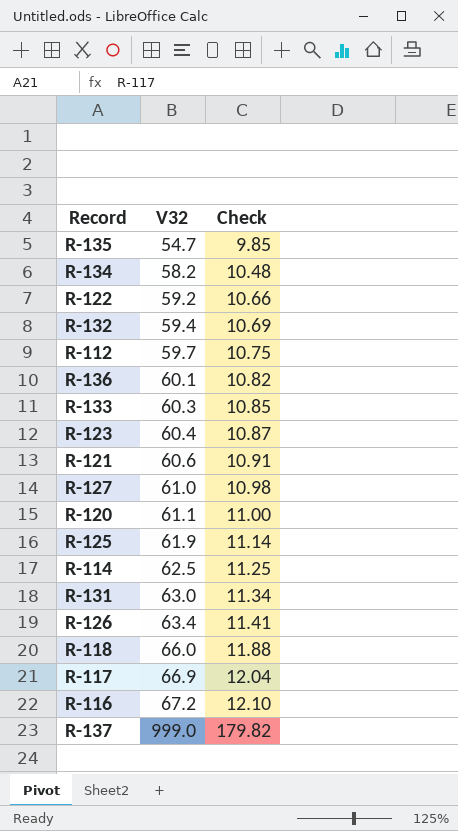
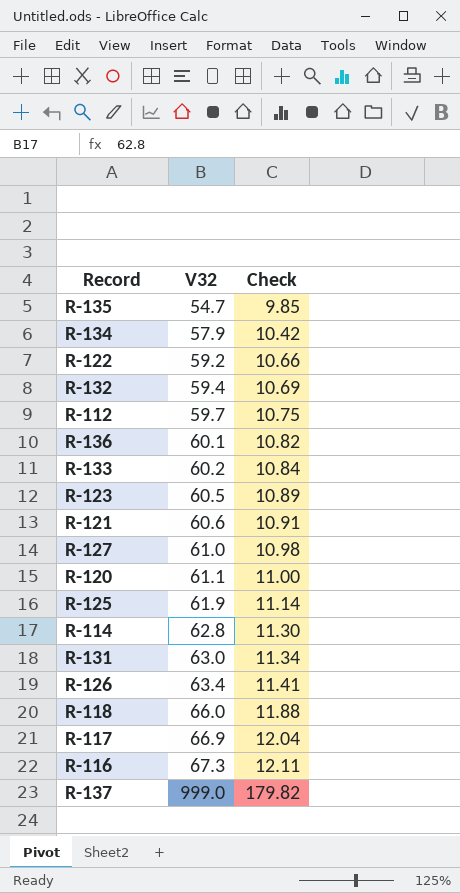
R-134 | V32: 58.2 -> 57.9
R-134 | Check: 10.48 -> 10.42
R-133 | V32: 60.3 -> 60.2
R-133 | Check: 10.85 -> 10.84
R-123 | V32: 60.4 -> 60.5
R-123 | Check: 10.87 -> 10.89
R-114 | V32: 62.5 -> 62.8
R-114 | Check: 11.25 -> 11.30
R-116 | V32: 67.2 -> 67.3
R-116 | Check: 12.10 -> 12.11

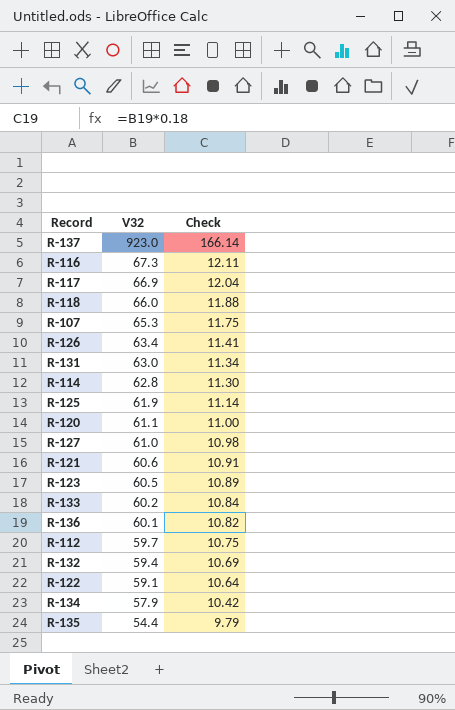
row order: V32 ascending -> V32 descending
R-137 | V32: 999.0 -> 923.0
R-137 | Check: 179.82 -> 166.14
row R-107: none -> 65.3 | 11.75
R-122 | V32: 59.2 -> 59.1
R-122 | Check: 10.66 -> 10.64
R-135 | V32: 54.7 -> 54.4
R-135 | Check: 9.85 -> 9.79

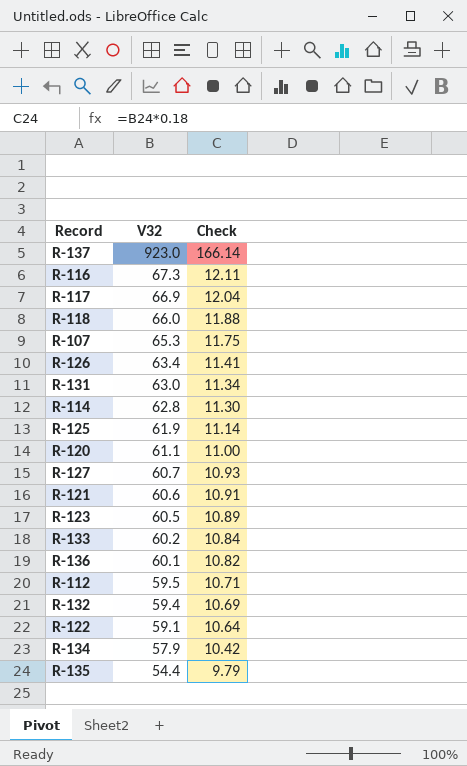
R-127 | V32: 61.0 -> 60.7
R-127 | Check: 10.98 -> 10.93
R-112 | V32: 59.7 -> 59.5
R-112 | Check: 10.75 -> 10.71

